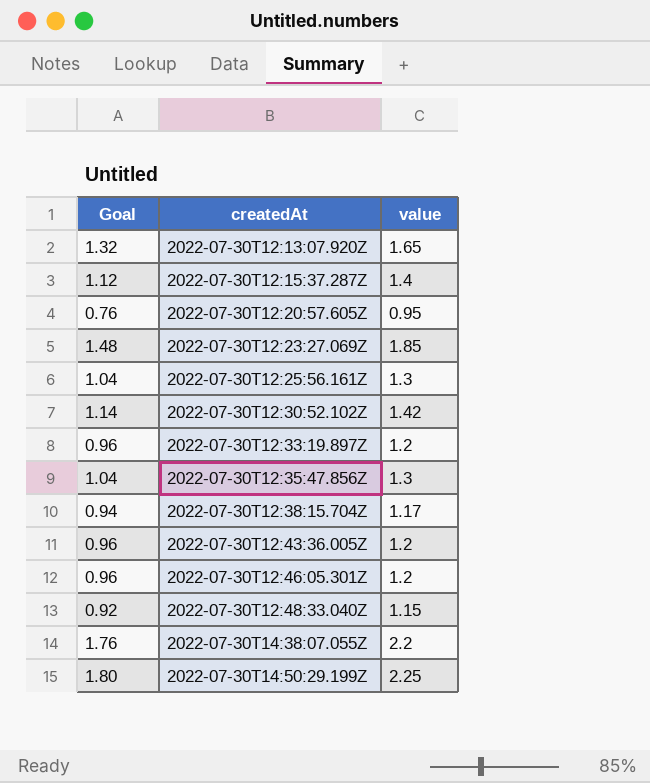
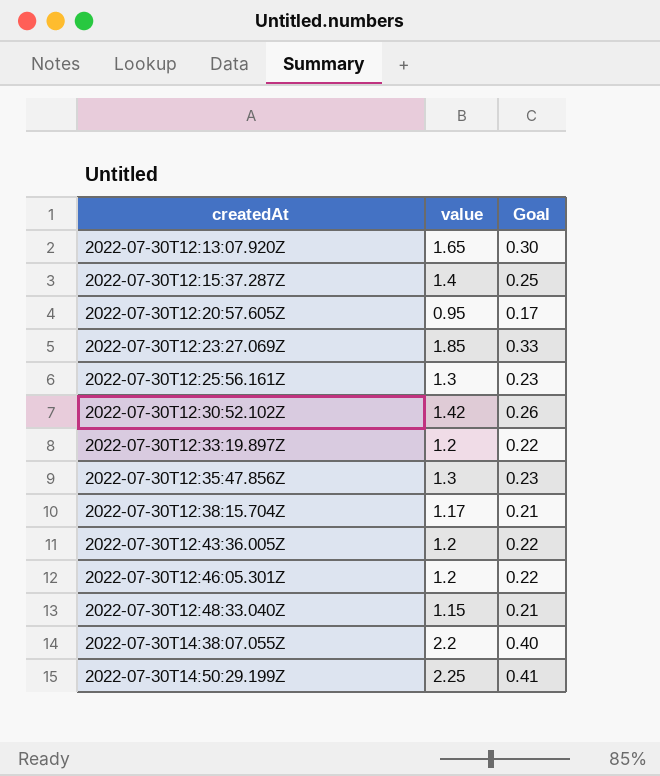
column Goal | formula: [value] * 0.8 -> [value] * 0.18
column Goal | position: 1 -> 3

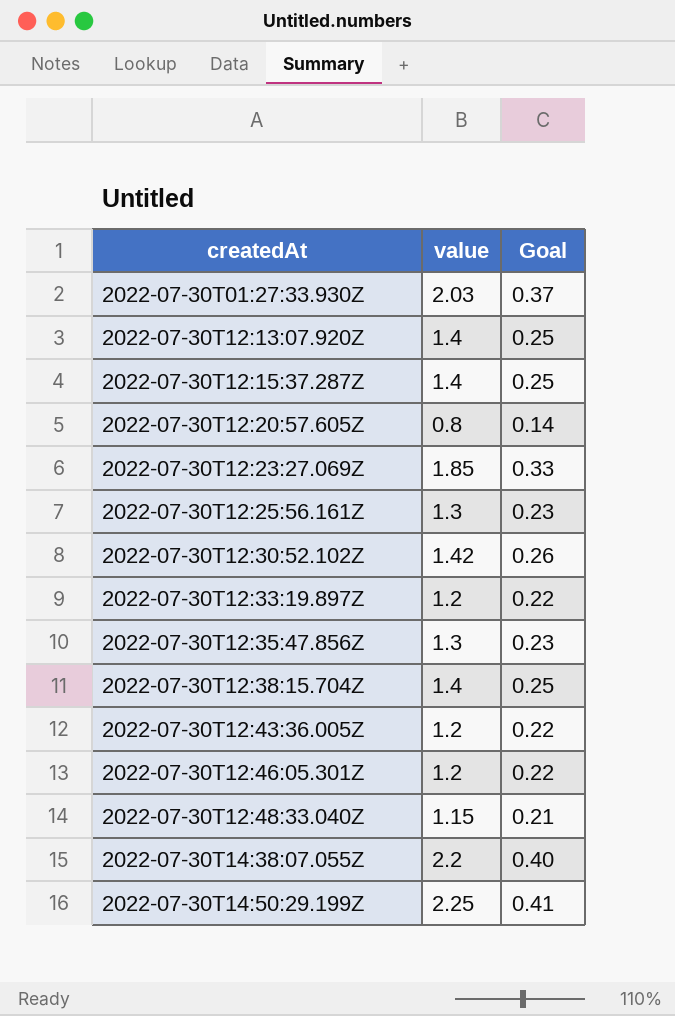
row 2022-07-30T01:27:33.930Z: none -> 2.03 | 0.37
2022-07-30T12:13:07.920Z | value: 1.65 -> 1.4
2022-07-30T12:13:07.920Z | Goal: 0.30 -> 0.25
2022-07-30T12:20:57.605Z | value: 0.95 -> 0.8
2022-07-30T12:20:57.605Z | Goal: 0.17 -> 0.14
2022-07-30T12:38:15.704Z | value: 1.17 -> 1.4
2022-07-30T12:38:15.704Z | Goal: 0.21 -> 0.25

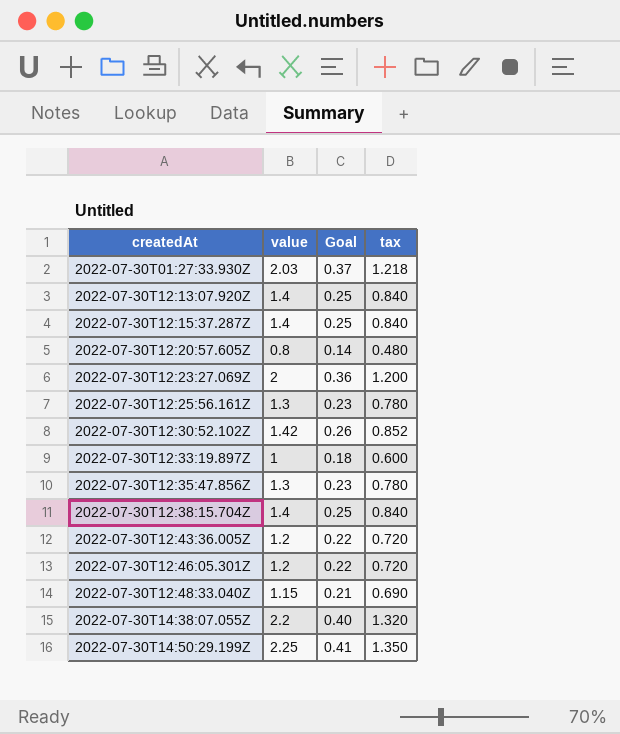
column tax | formula: none -> [value] * 0.6
2022-07-30T12:23:27.069Z | value: 1.85 -> 2
2022-07-30T12:23:27.069Z | Goal: 0.33 -> 0.36
2022-07-30T12:33:19.897Z | value: 1.2 -> 1
2022-07-30T12:33:19.897Z | Goal: 0.22 -> 0.18

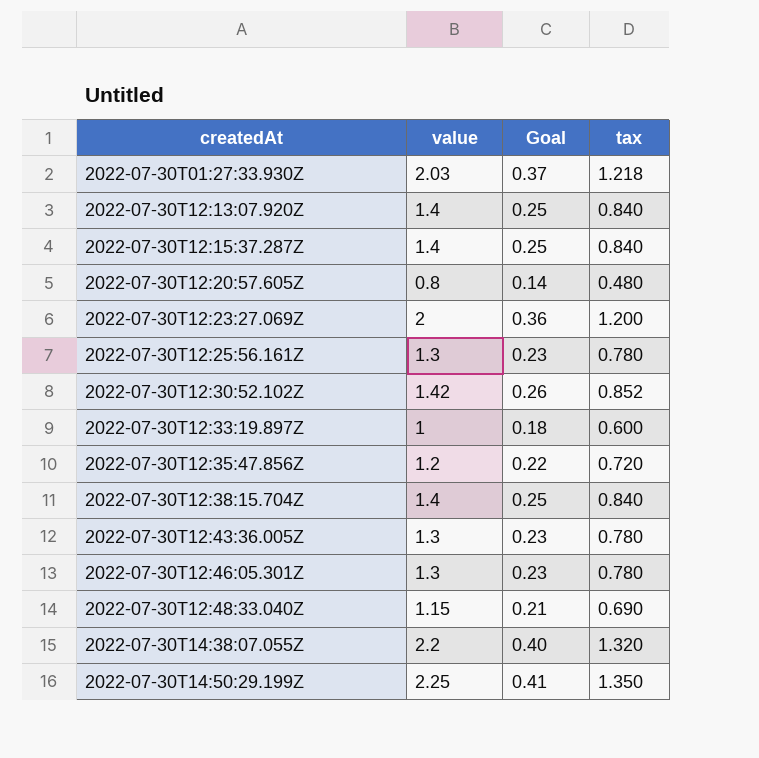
2022-07-30T12:35:47.856Z | value: 1.3 -> 1.2
2022-07-30T12:35:47.856Z | Goal: 0.23 -> 0.22
2022-07-30T12:35:47.856Z | tax: 0.780 -> 0.720
2022-07-30T12:43:36.005Z | value: 1.2 -> 1.3
2022-07-30T12:43:36.005Z | Goal: 0.22 -> 0.23
2022-07-30T12:43:36.005Z | tax: 0.720 -> 0.780
2022-07-30T12:46:05.301Z | value: 1.2 -> 1.3
2022-07-30T12:46:05.301Z | Goal: 0.22 -> 0.23
2022-07-30T12:46:05.301Z | tax: 0.720 -> 0.780

